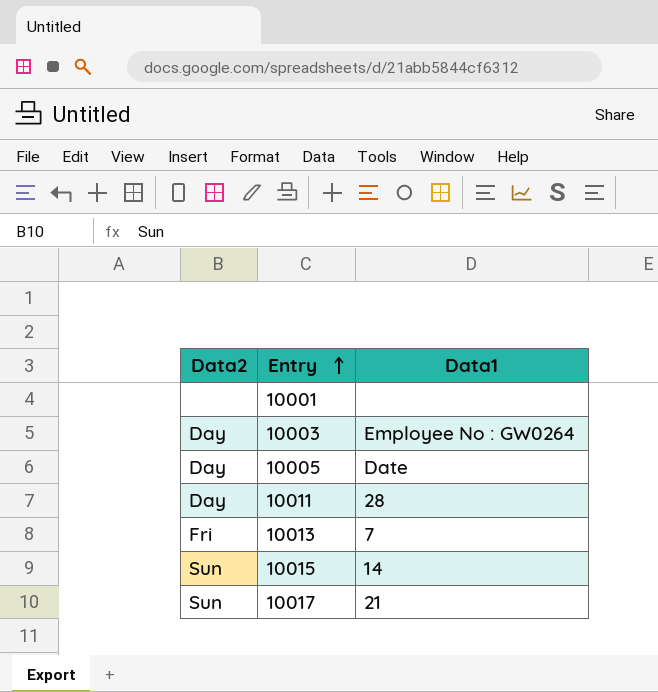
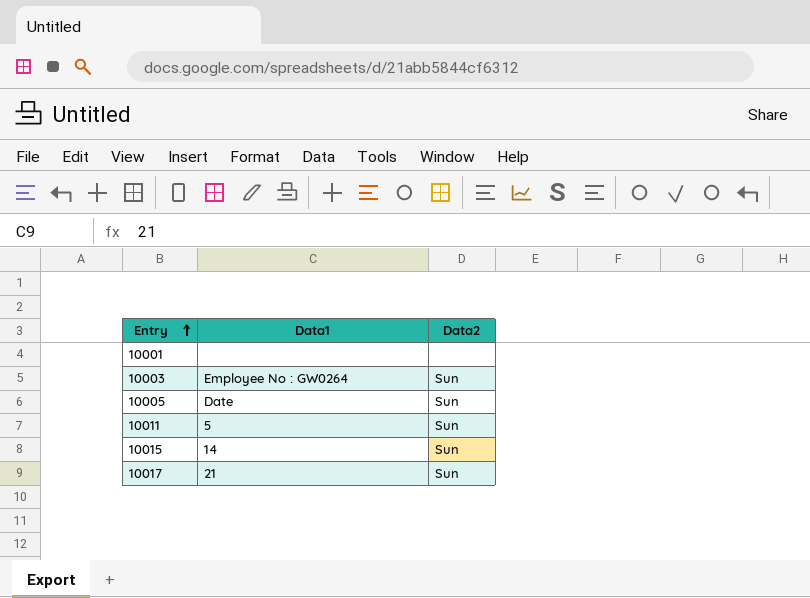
column Data2 | position: 1 -> 3
row 10013: Fri | 7 -> none
10003 | Data2: Day -> Sun
10005 | Data2: Day -> Sun
10011 | Data1: 28 -> 5
10011 | Data2: Day -> Sun

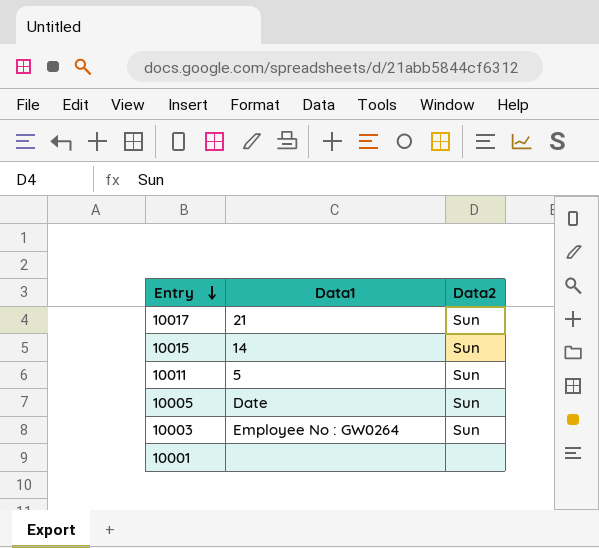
row order: Entry ascending -> Entry descending

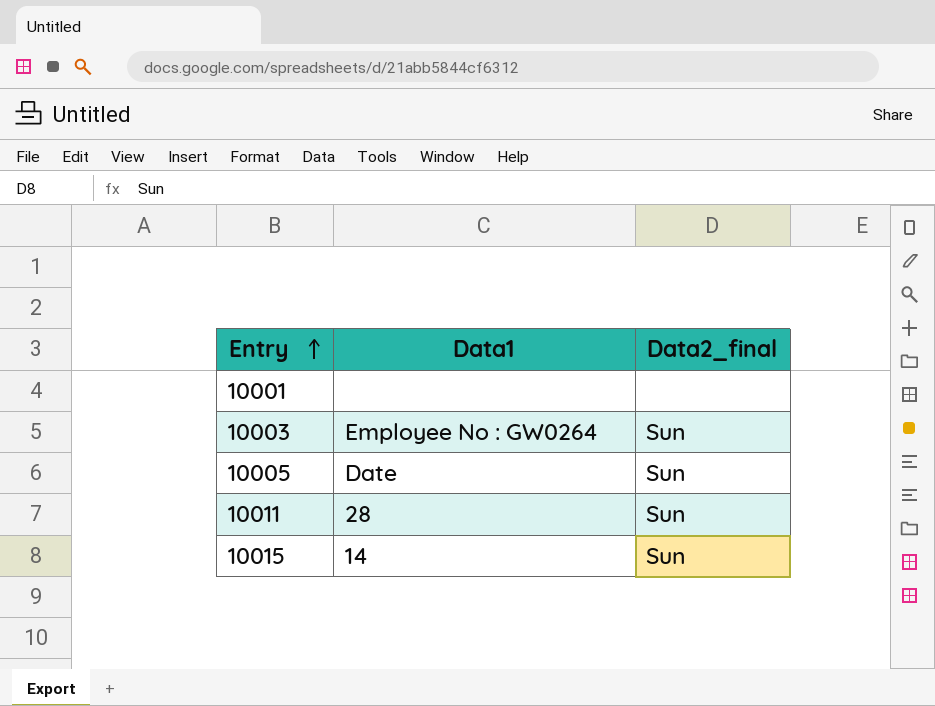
row order: Entry descending -> Entry ascending
column name: Data2 -> Data2_final
row 10017: 21 | Sun -> none
10011 | Data1: 5 -> 28

